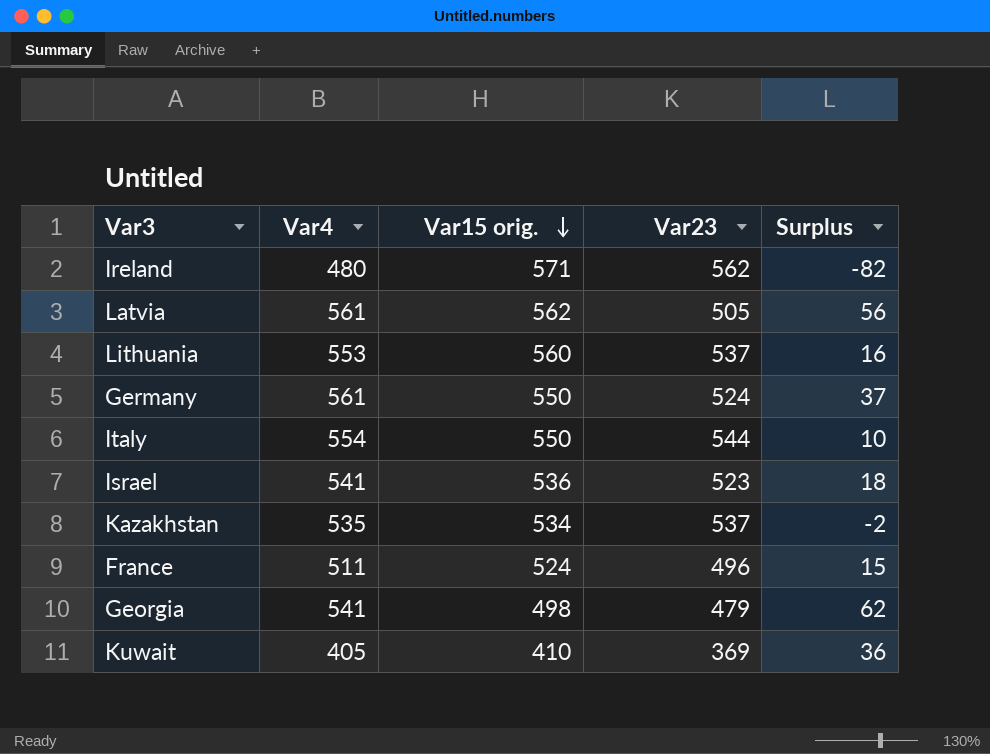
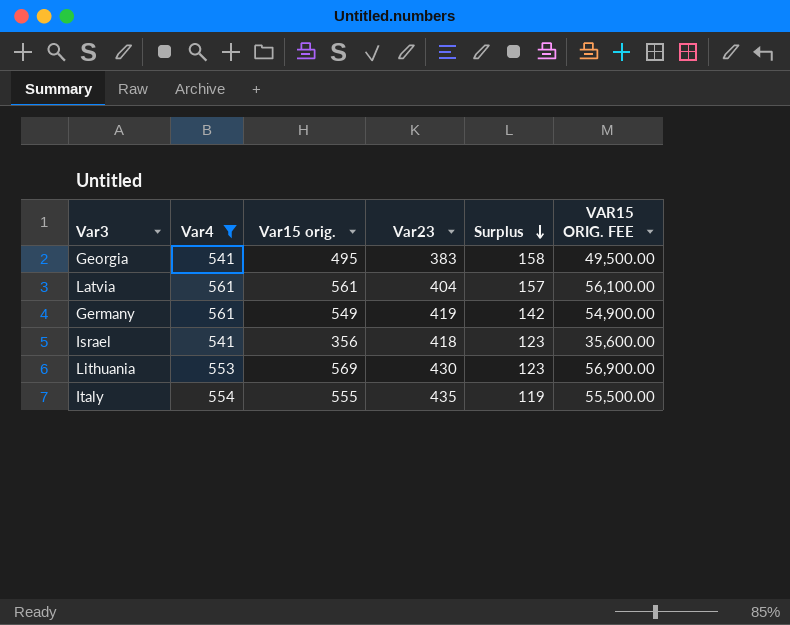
filter: none -> Var4 >= 541
row order: Var15 orig. descending -> Surplus descending
column VAR15 ORIG. FEE | formula: none -> [Var15 orig.] * 100
Georgia | Var15 orig.: 498 -> 495
Georgia | Var23: 479 -> 383
Georgia | Surplus: 62 -> 158
Latvia | Var15 orig.: 562 -> 561
Latvia | Var23: 505 -> 404
Latvia | Surplus: 56 -> 157
Germany | Var15 orig.: 550 -> 549
Germany | Var23: 524 -> 419
Germany | Surplus: 37 -> 142
Israel | Var15 orig.: 536 -> 356
Israel | Var23: 523 -> 418
Israel | Surplus: 18 -> 123
Lithuania | Var15 orig.: 560 -> 569
Lithuania | Var23: 537 -> 430
Lithuania | Surplus: 16 -> 123
Italy | Var15 orig.: 550 -> 555
Italy | Var23: 544 -> 435
Italy | Surplus: 10 -> 119

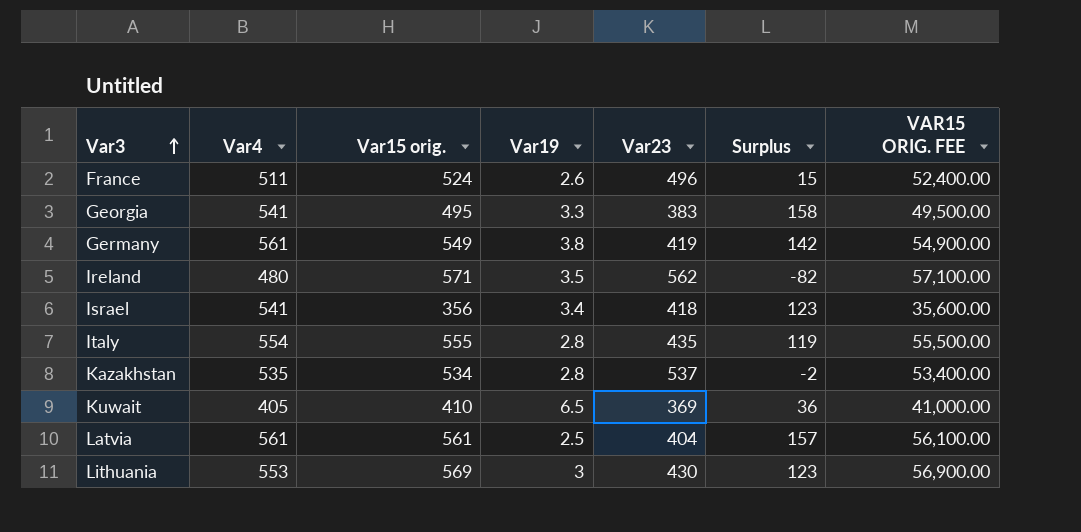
filter: Var4 >= 541 -> none
row order: Surplus descending -> Var3 ascending
column Var19 | position: none -> 4

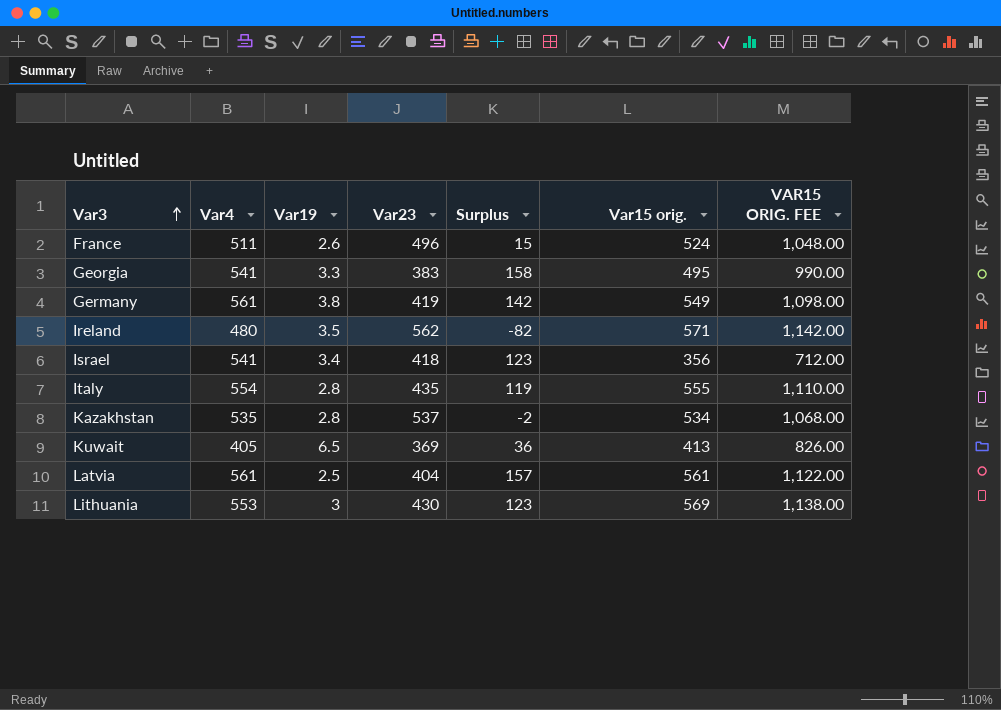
column Var15 orig. | position: 3 -> 6
column VAR15 ORIG. FEE | formula: [Var15 orig.] * 100 -> [Var15 orig.] * 2
Kuwait | Var15 orig.: 410 -> 413

